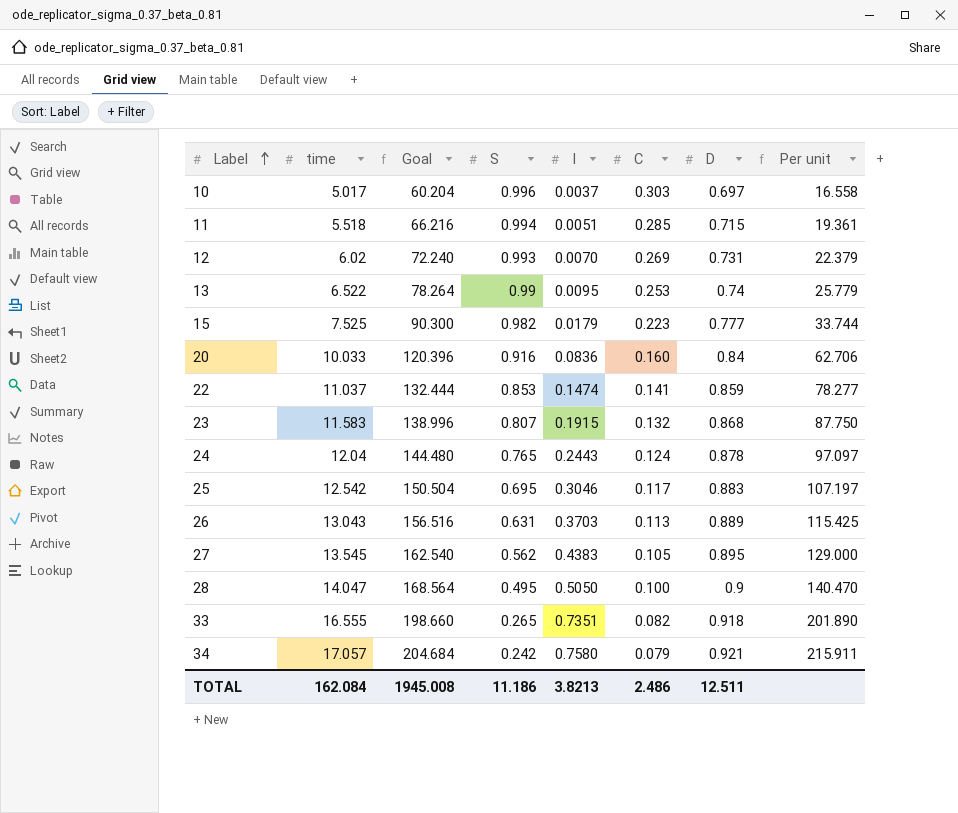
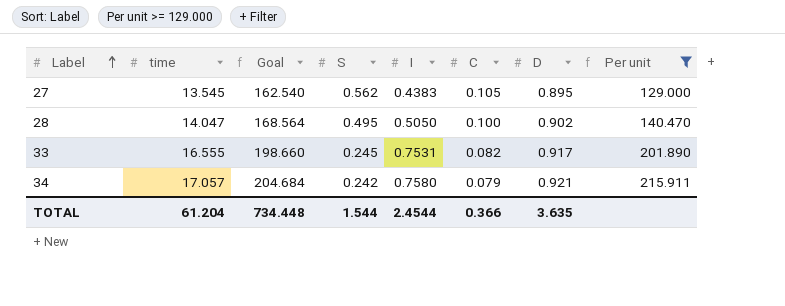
filter: none -> Per unit >= 129.000
28 | D: 0.9 -> 0.902
33 | S: 0.265 -> 0.245
33 | I: 0.7351 -> 0.7531
33 | D: 0.918 -> 0.917
TOTAL | time: 162.084 -> 61.204
TOTAL | Goal: 1945.008 -> 734.448
TOTAL | S: 11.186 -> 1.544
TOTAL | I: 3.8213 -> 2.4544
TOTAL | C: 2.486 -> 0.366
TOTAL | D: 12.511 -> 3.635

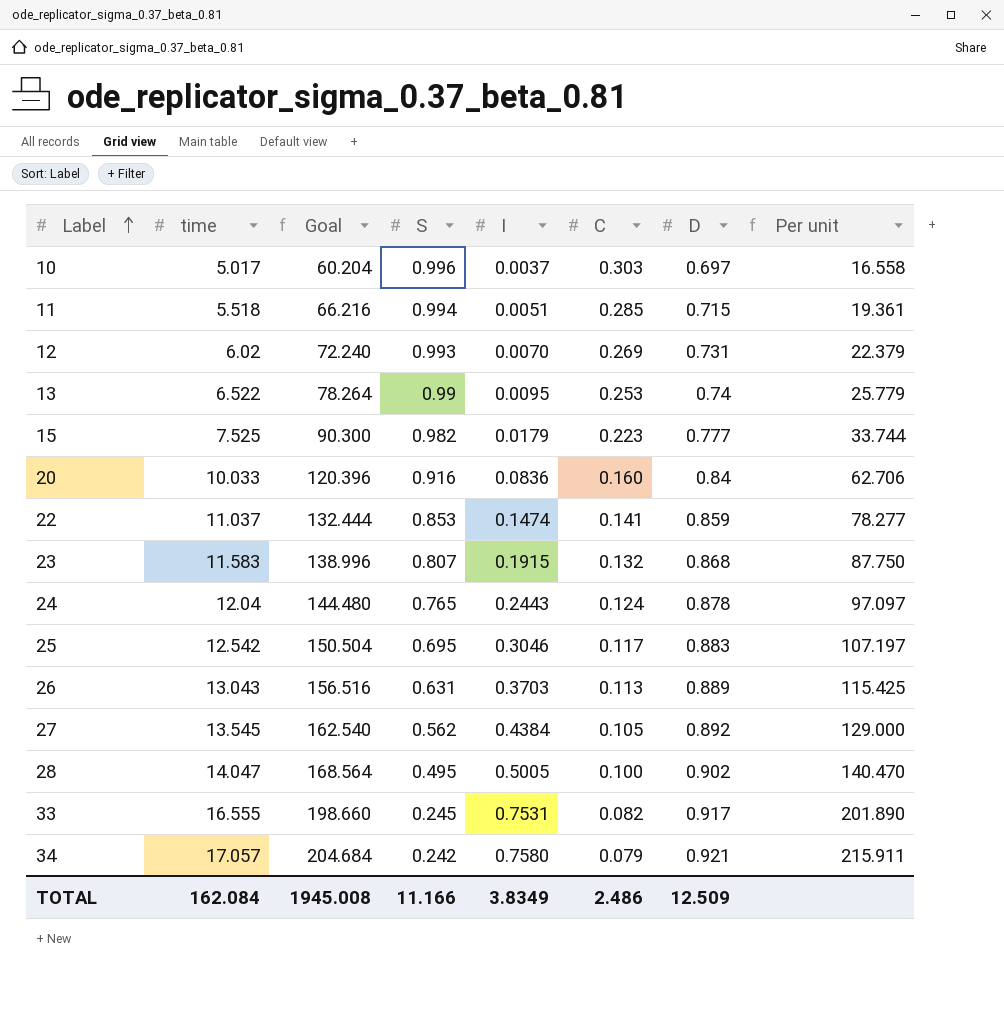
filter: Per unit >= 129.000 -> none
27 | I: 0.4383 -> 0.4384
27 | D: 0.895 -> 0.892
28 | I: 0.5050 -> 0.5005
TOTAL | time: 61.204 -> 162.084
TOTAL | Goal: 734.448 -> 1945.008
TOTAL | S: 1.544 -> 11.166
TOTAL | I: 2.4544 -> 3.8349
TOTAL | C: 0.366 -> 2.486
TOTAL | D: 3.635 -> 12.509

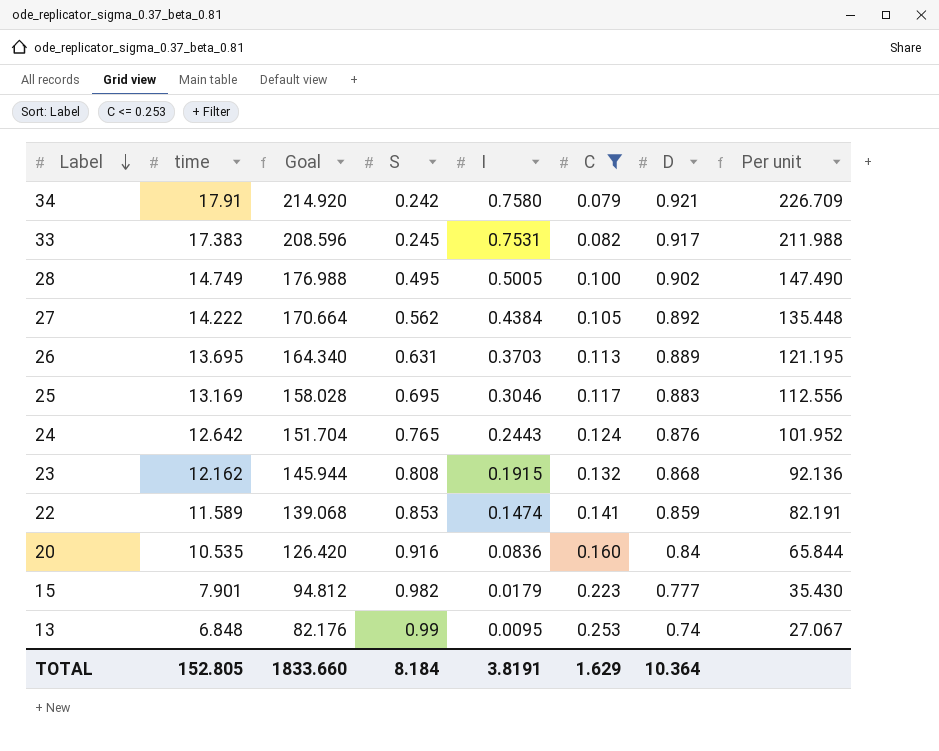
filter: none -> C <= 0.253
row order: Label ascending -> Label descending
34 | time: 17.057 -> 17.91
34 | Goal: 204.684 -> 214.920
34 | Per unit: 215.911 -> 226.709
33 | time: 16.555 -> 17.383
33 | Goal: 198.660 -> 208.596
33 | Per unit: 201.890 -> 211.988
28 | time: 14.047 -> 14.749
28 | Goal: 168.564 -> 176.988
28 | Per unit: 140.470 -> 147.490
27 | time: 13.545 -> 14.222
27 | Goal: 162.540 -> 170.664
27 | Per unit: 129.000 -> 135.448
26 | time: 13.043 -> 13.695
26 | Goal: 156.516 -> 164.340
26 | Per unit: 115.425 -> 121.195
25 | time: 12.542 -> 13.169
25 | Goal: 150.504 -> 158.028
25 | Per unit: 107.197 -> 112.556
24 | time: 12.04 -> 12.642
24 | Goal: 144.480 -> 151.704
24 | D: 0.878 -> 0.876
24 | Per unit: 97.097 -> 101.952
23 | time: 11.583 -> 12.162
23 | Goal: 138.996 -> 145.944
23 | S: 0.807 -> 0.808
23 | Per unit: 87.750 -> 92.136
22 | time: 11.037 -> 11.589
22 | Goal: 132.444 -> 139.068
22 | Per unit: 78.277 -> 82.191
20 | time: 10.033 -> 10.535
20 | Goal: 120.396 -> 126.420
20 | Per unit: 62.706 -> 65.844
15 | time: 7.525 -> 7.901
15 | Goal: 90.300 -> 94.812
15 | Per unit: 33.744 -> 35.430
13 | time: 6.522 -> 6.848
13 | Goal: 78.264 -> 82.176
13 | Per unit: 25.779 -> 27.067
TOTAL | time: 162.084 -> 152.805
TOTAL | Goal: 1945.008 -> 1833.660
TOTAL | S: 11.166 -> 8.184
TOTAL | I: 3.8349 -> 3.8191
TOTAL | C: 2.486 -> 1.629
TOTAL | D: 12.509 -> 10.364

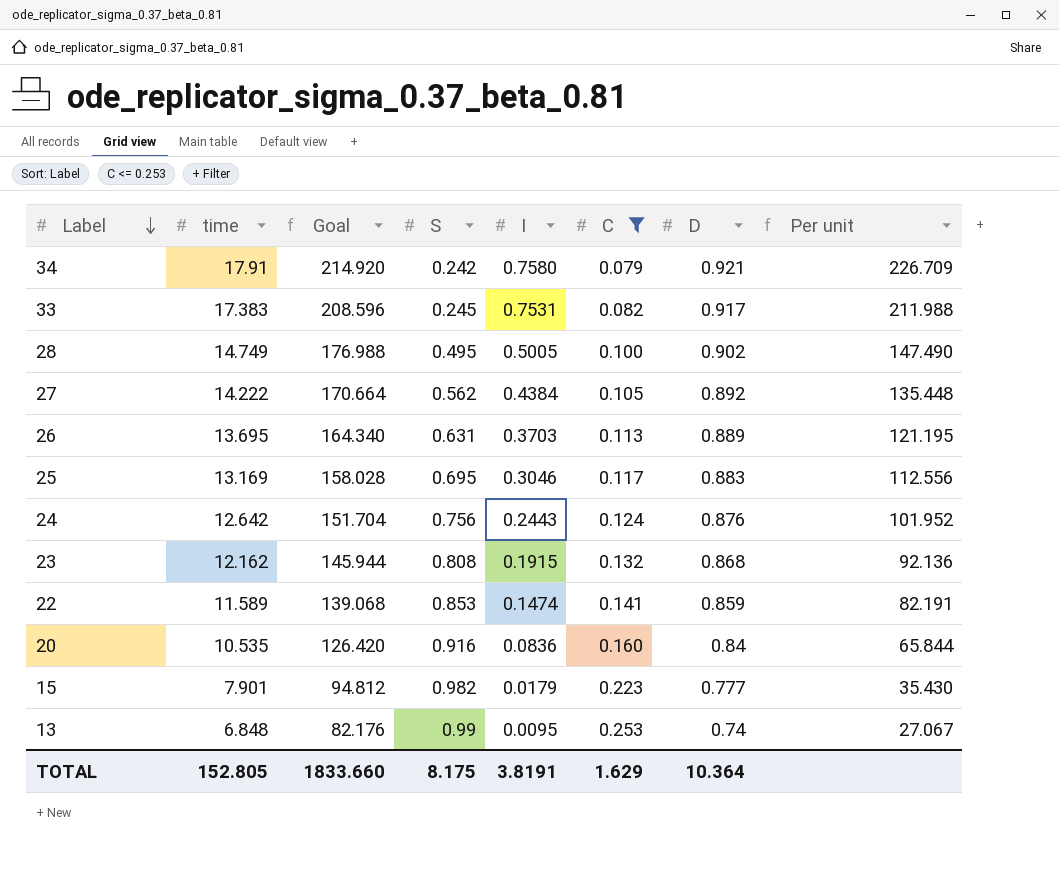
24 | S: 0.765 -> 0.756
TOTAL | S: 8.184 -> 8.175

